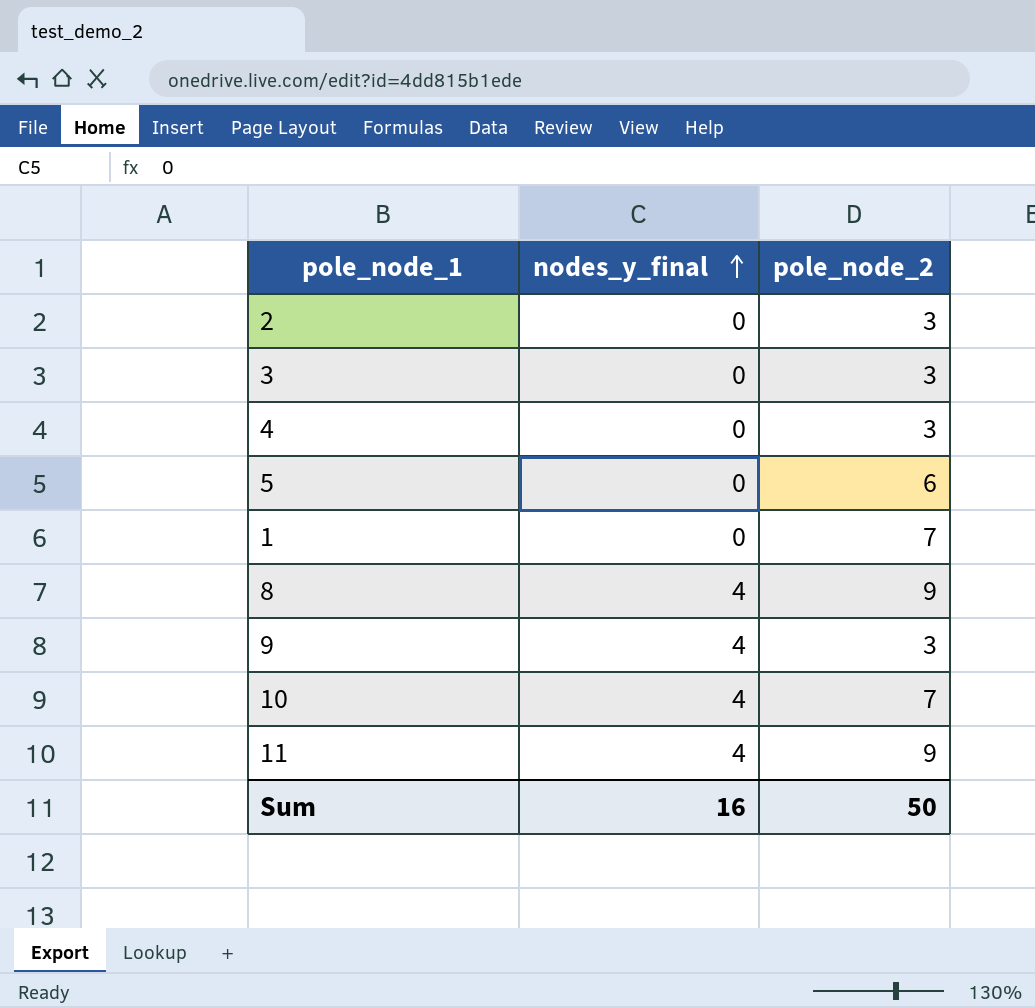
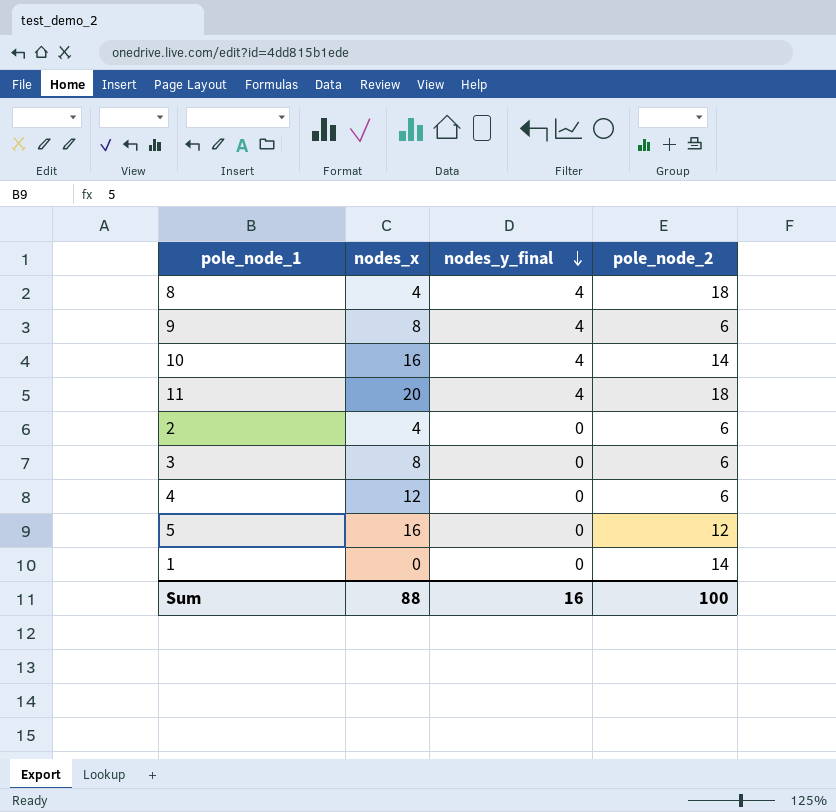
row order: nodes_y_final ascending -> nodes_y_final descending
column nodes_x | position: none -> 2
8 | pole_node_2: 9 -> 18
9 | pole_node_2: 3 -> 6
10 | pole_node_2: 7 -> 14
11 | pole_node_2: 9 -> 18
2 | pole_node_2: 3 -> 6
3 | pole_node_2: 3 -> 6
4 | pole_node_2: 3 -> 6
5 | pole_node_2: 6 -> 12
1 | pole_node_2: 7 -> 14
Sum | pole_node_2: 50 -> 100

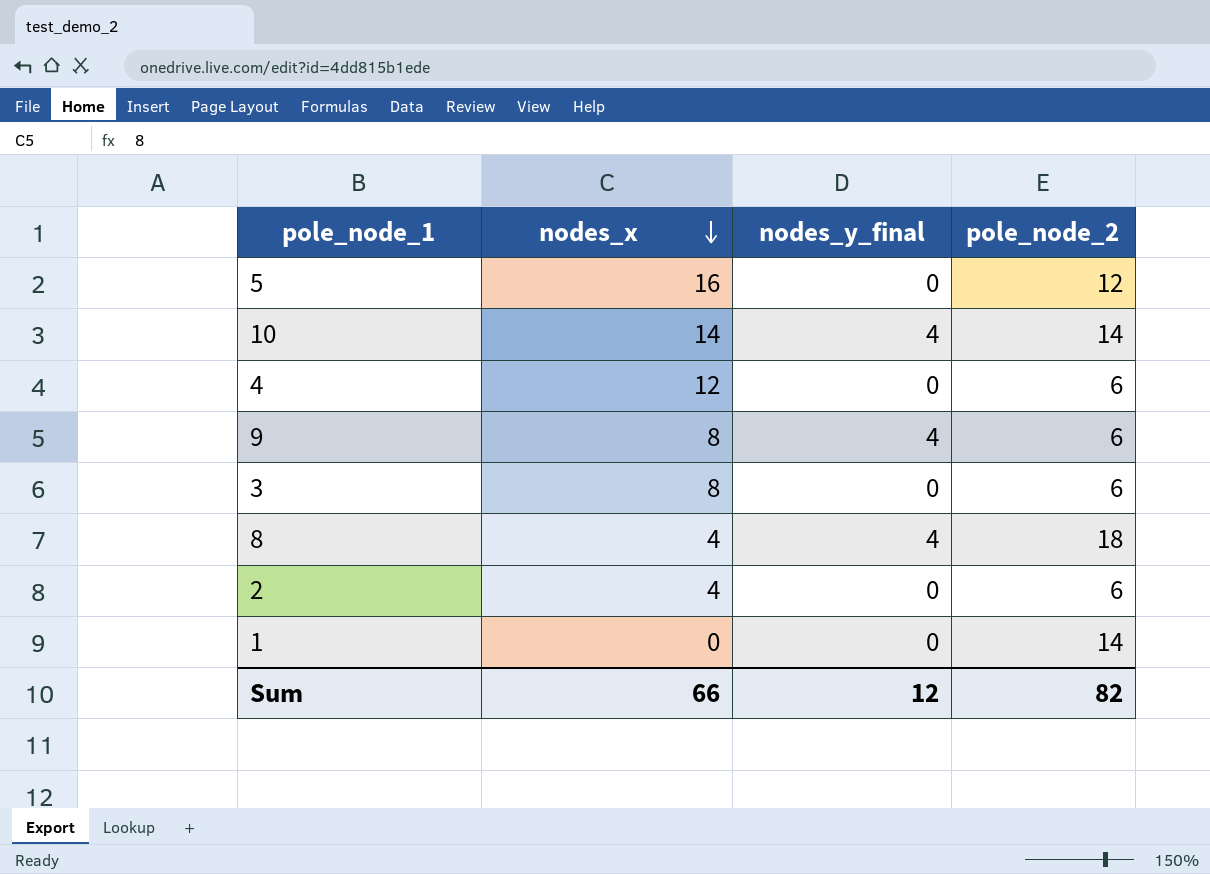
row order: nodes_y_final descending -> nodes_x descending
row 11: 20 | 4 | 18 -> none
10 | nodes_x: 16 -> 14
Sum | nodes_x: 88 -> 66
Sum | nodes_y_final: 16 -> 12
Sum | pole_node_2: 100 -> 82

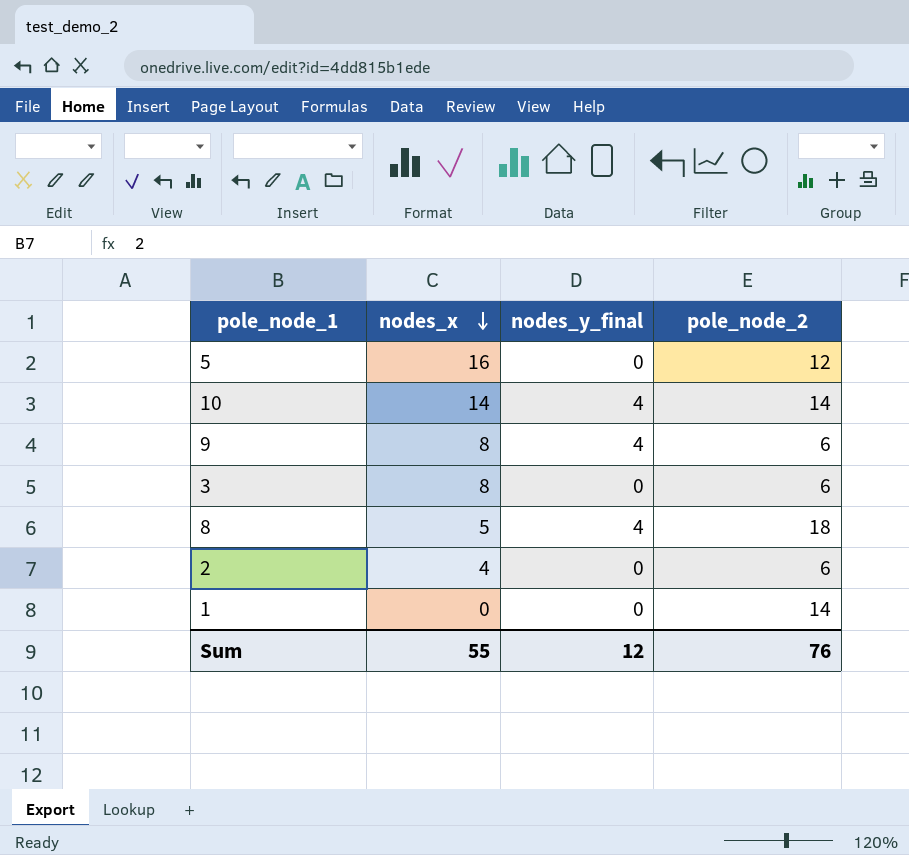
row 4: 12 | 0 | 6 -> none
8 | nodes_x: 4 -> 5
Sum | nodes_x: 66 -> 55
Sum | pole_node_2: 82 -> 76

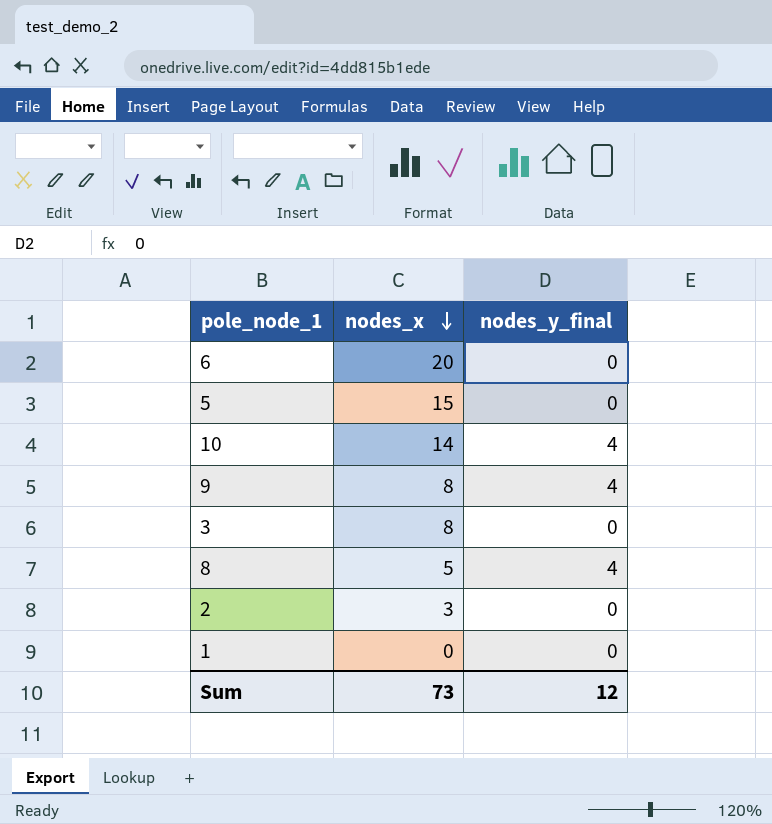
column pole_node_2 | position: 4 -> none
row 6: none -> 20 | 0
5 | nodes_x: 16 -> 15
2 | nodes_x: 4 -> 3
Sum | nodes_x: 55 -> 73

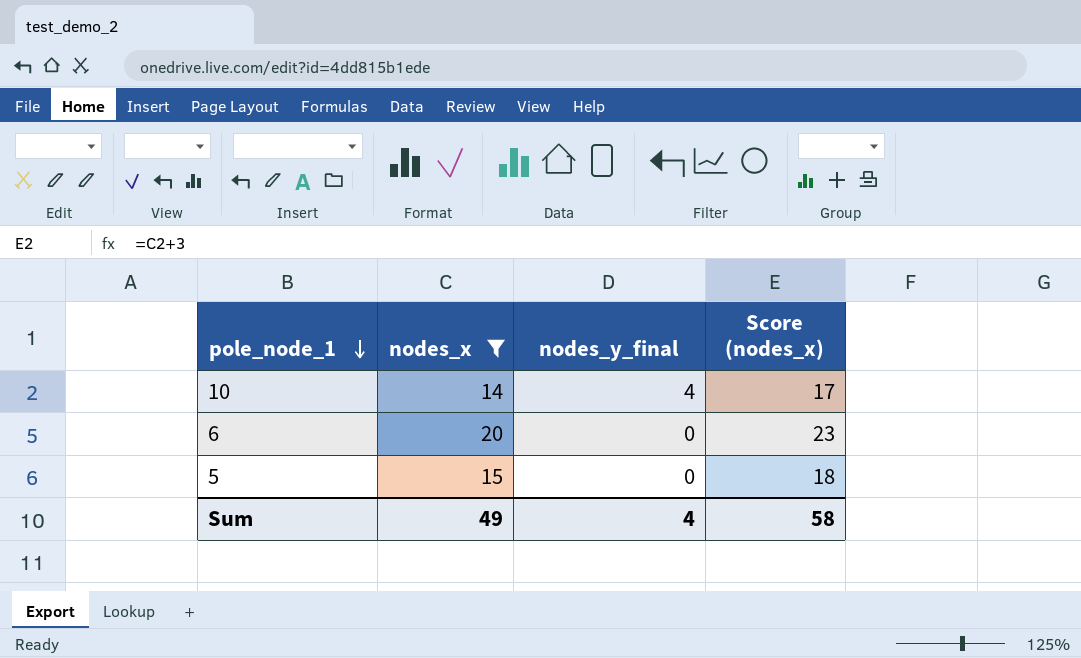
filter: none -> nodes_x >= 14
row order: nodes_x descending -> pole_node_1 descending
column Score (nodes_x) | formula: none -> [nodes_x] + 3
Sum | nodes_x: 73 -> 49
Sum | nodes_y_final: 12 -> 4

